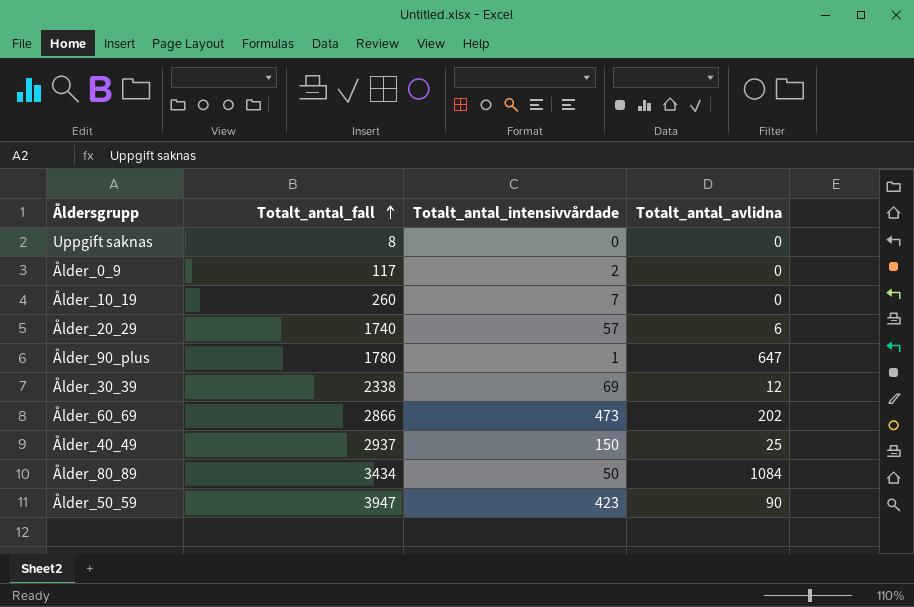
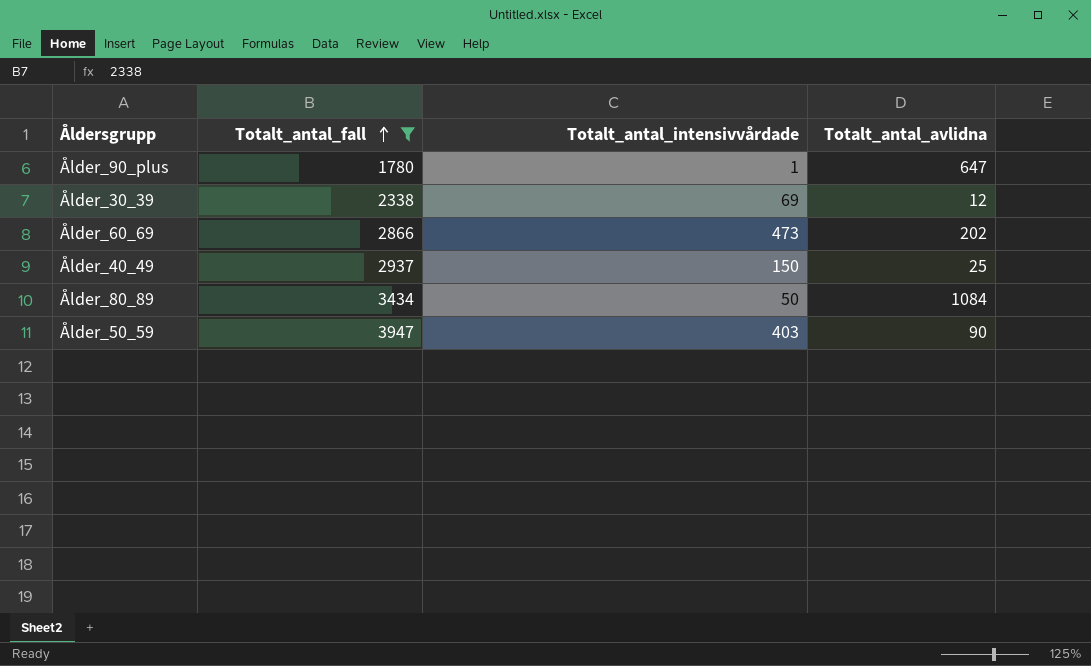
filter: none -> Totalt_antal_fall >= 1780
Ålder_50_59 | Totalt_antal_intensivvårdade: 423 -> 403

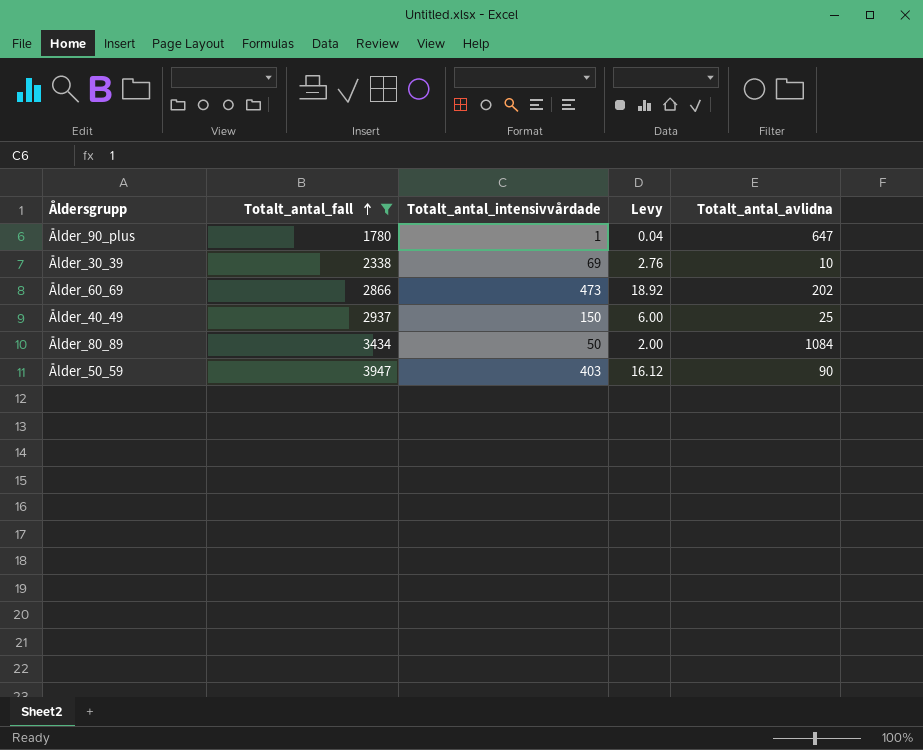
column Levy | formula: none -> [Totalt_antal_intensivvårdade] * 0.04
Ålder_30_39 | Totalt_antal_avlidna: 12 -> 10

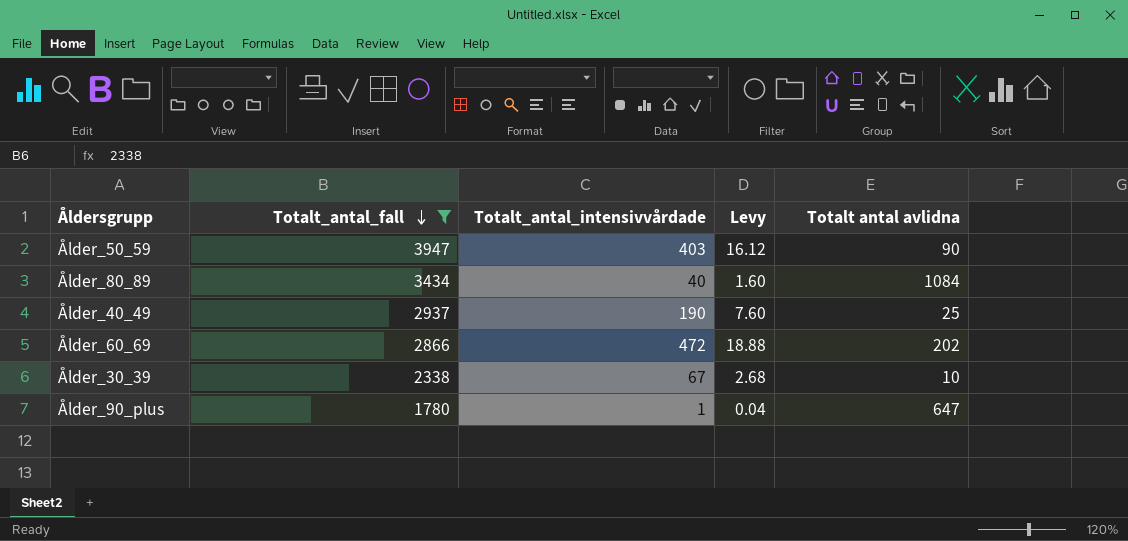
row order: Totalt_antal_fall ascending -> Totalt_antal_fall descending
column name: Totalt_antal_avlidna -> Totalt antal avlidna
Ålder_80_89 | Totalt_antal_intensivvårdade: 50 -> 40
Ålder_80_89 | Levy: 2.00 -> 1.60
Ålder_40_49 | Totalt_antal_intensivvårdade: 150 -> 190
Ålder_40_49 | Levy: 6.00 -> 7.60
Ålder_60_69 | Totalt_antal_intensivvårdade: 473 -> 472
Ålder_60_69 | Levy: 18.92 -> 18.88
Ålder_30_39 | Totalt_antal_intensivvårdade: 69 -> 67
Ålder_30_39 | Levy: 2.76 -> 2.68

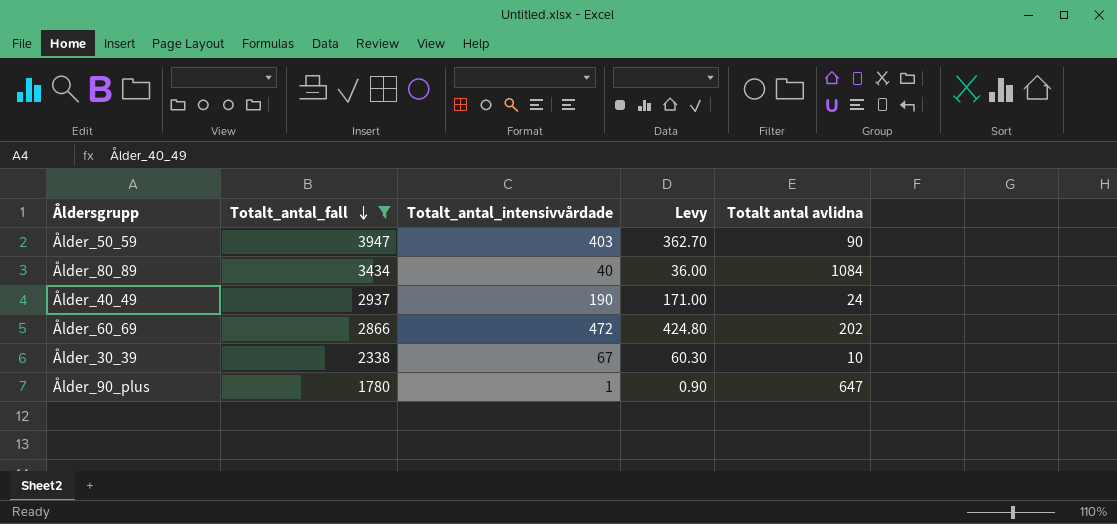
column Levy | formula: [Totalt_antal_intensivvårdade] * 0.04 -> [Totalt_antal_intensivvårdade] * 0.9
Ålder_40_49 | Totalt antal avlidna: 25 -> 24

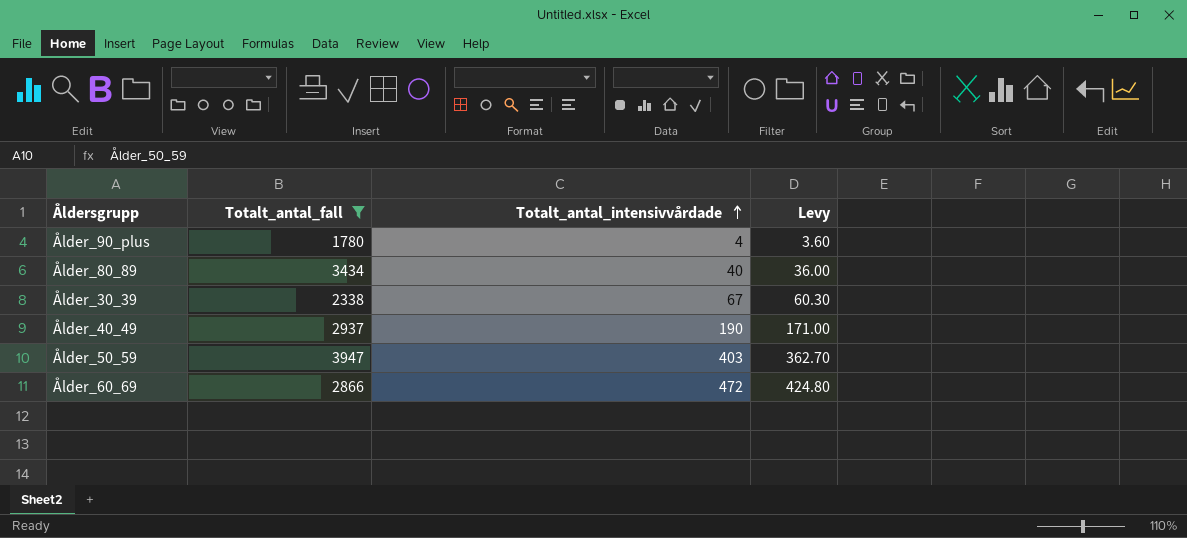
row order: Totalt_antal_fall descending -> Totalt_antal_intensivvårdade ascending
column Totalt antal avlidna | position: 5 -> none
Ålder_90_plus | Totalt_antal_intensivvårdade: 1 -> 4
Ålder_90_plus | Levy: 0.90 -> 3.60

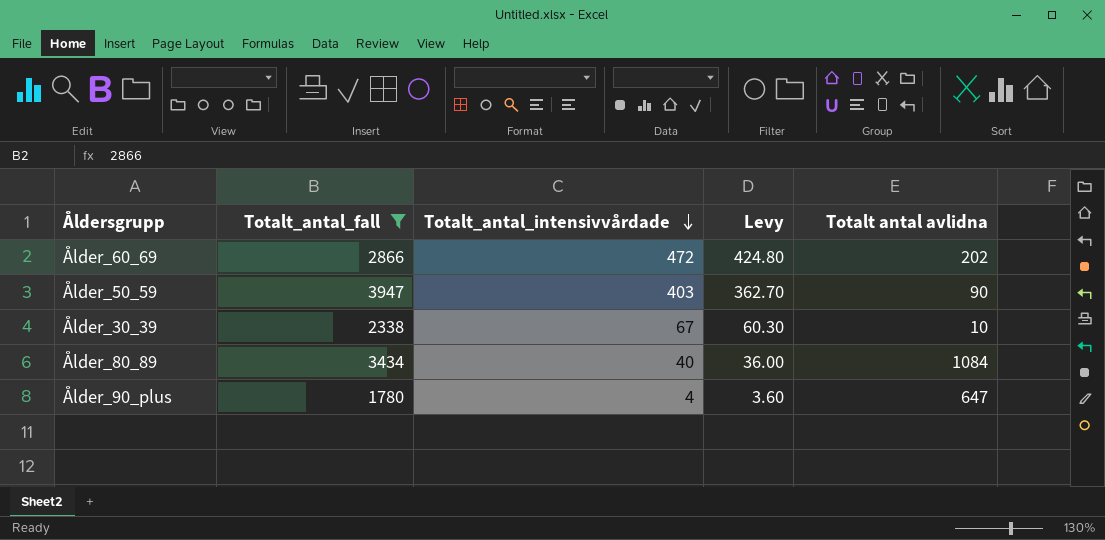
row order: Totalt_antal_intensivvårdade ascending -> Totalt_antal_intensivvårdade descending
column Totalt antal avlidna | position: none -> 5
row Ålder_40_49: 2937 | 190 | 171.00 -> none

